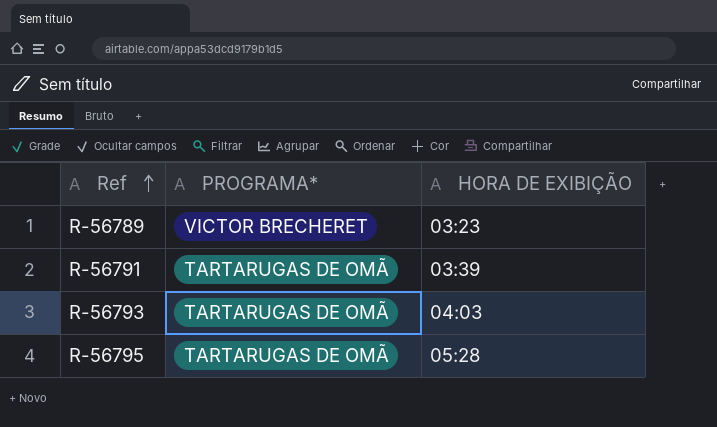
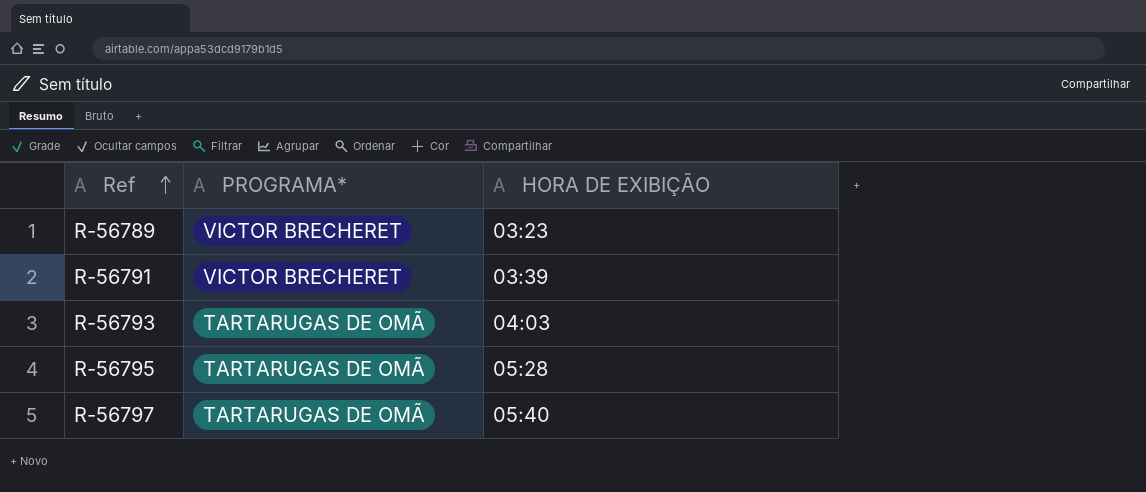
R-56791 | PROGRAMA*: TARTARUGAS DE OMÃ -> VICTOR BRECHERET
row R-56797: none -> TARTARUGAS DE OMÃ | 05:40

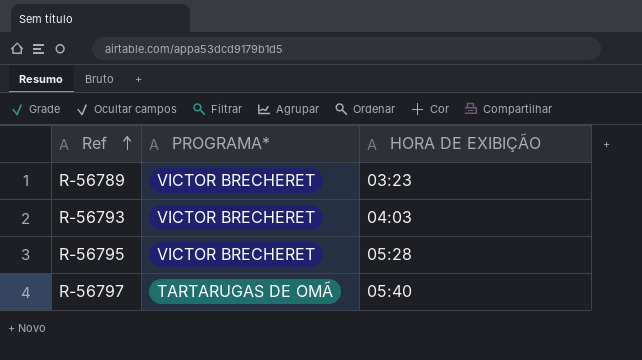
row R-56791: VICTOR BRECHERET | 03:39 -> none
R-56793 | PROGRAMA*: TARTARUGAS DE OMÃ -> VICTOR BRECHERET
R-56795 | PROGRAMA*: TARTARUGAS DE OMÃ -> VICTOR BRECHERET

